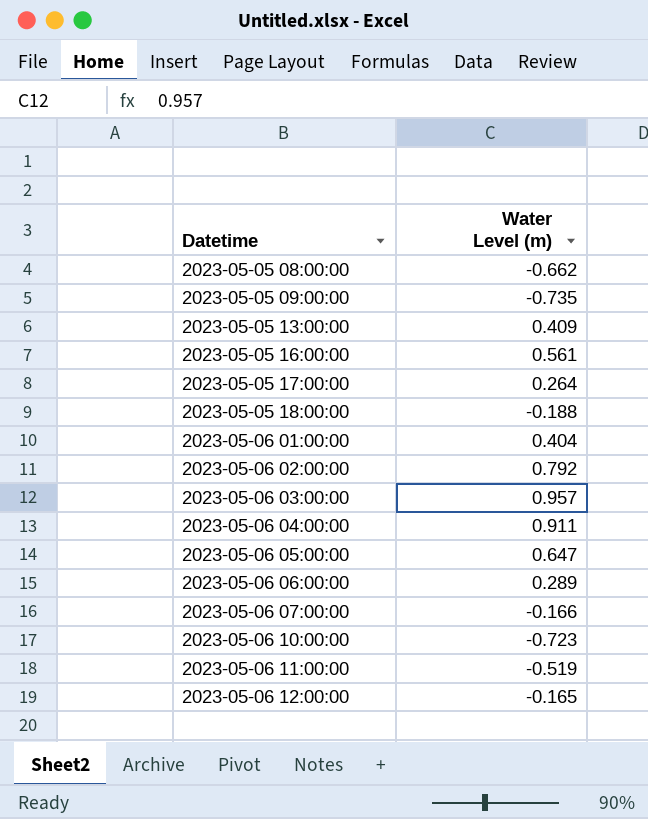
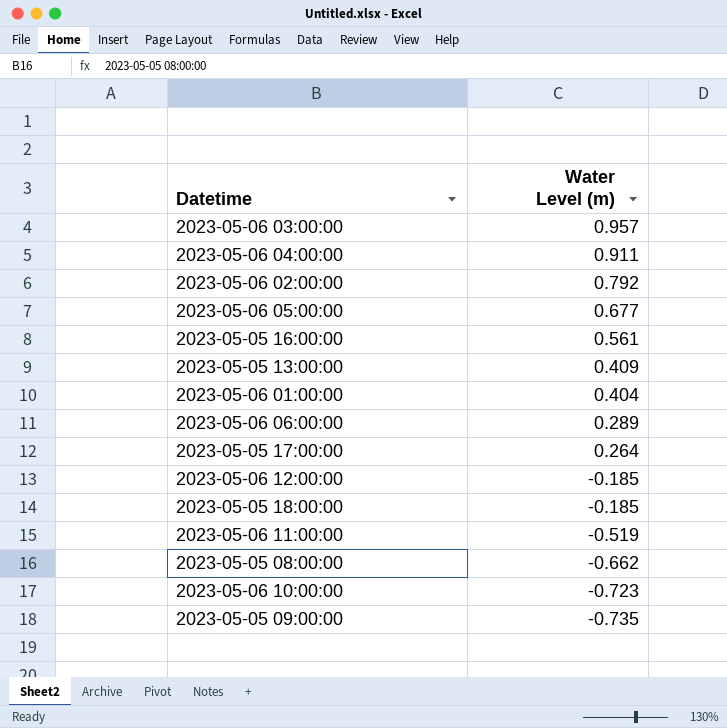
row order: Datetime ascending -> Water Level (m) descending
row 2023-05-06 07:00:00: -0.166 -> none
2023-05-06 05:00:00 | Water Level (m): 0.647 -> 0.677
2023-05-06 12:00:00 | Water Level (m): -0.165 -> -0.185
2023-05-05 18:00:00 | Water Level (m): -0.188 -> -0.185

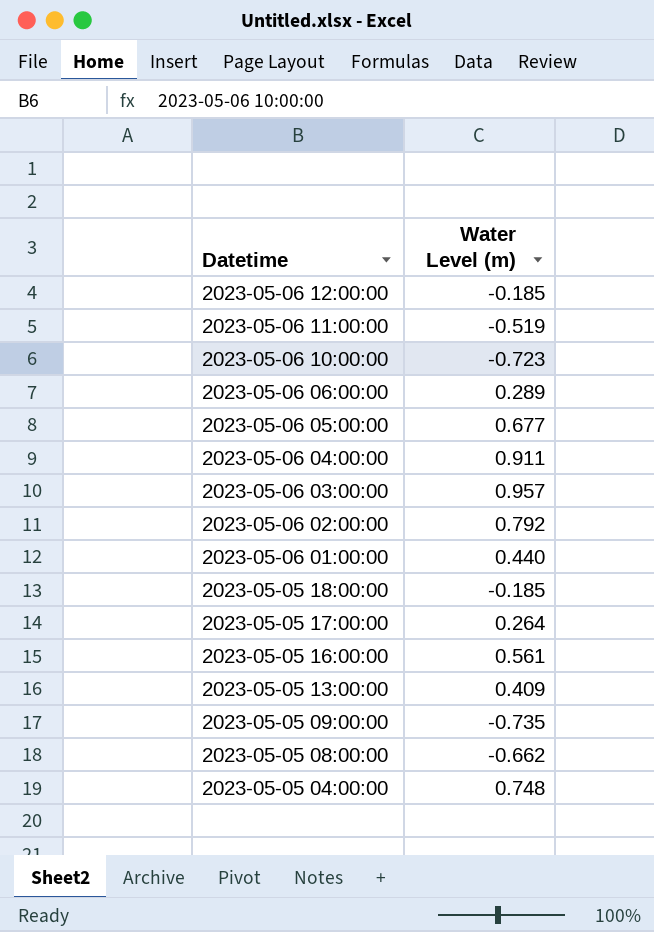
row order: Water Level (m) descending -> Datetime descending
2023-05-06 01:00:00 | Water Level (m): 0.404 -> 0.440
row 2023-05-05 04:00:00: none -> 0.748

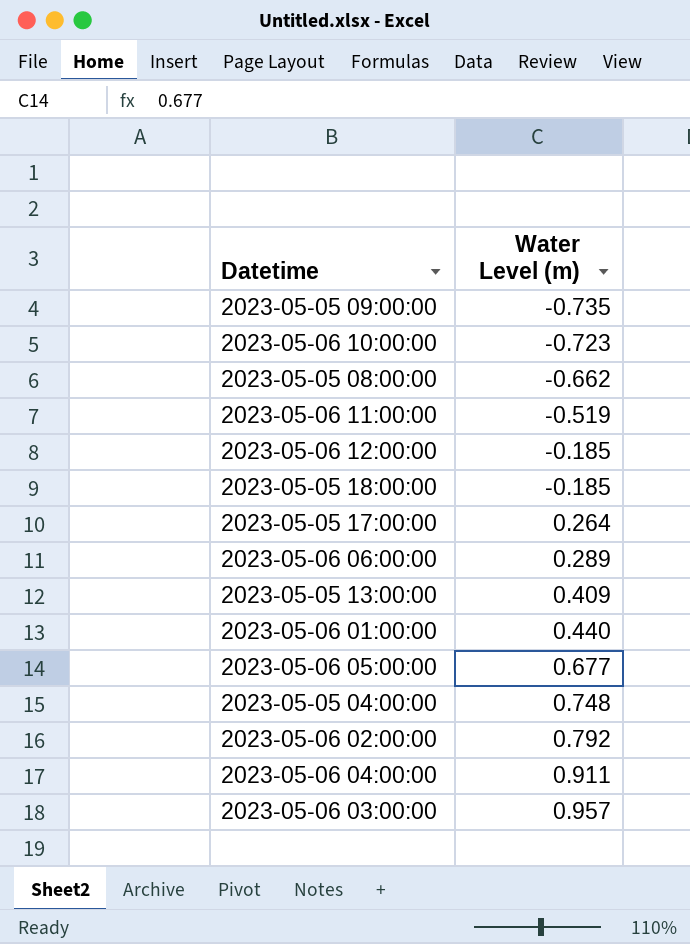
row order: Datetime descending -> Water Level (m) ascending
row 2023-05-05 16:00:00: 0.561 -> none

